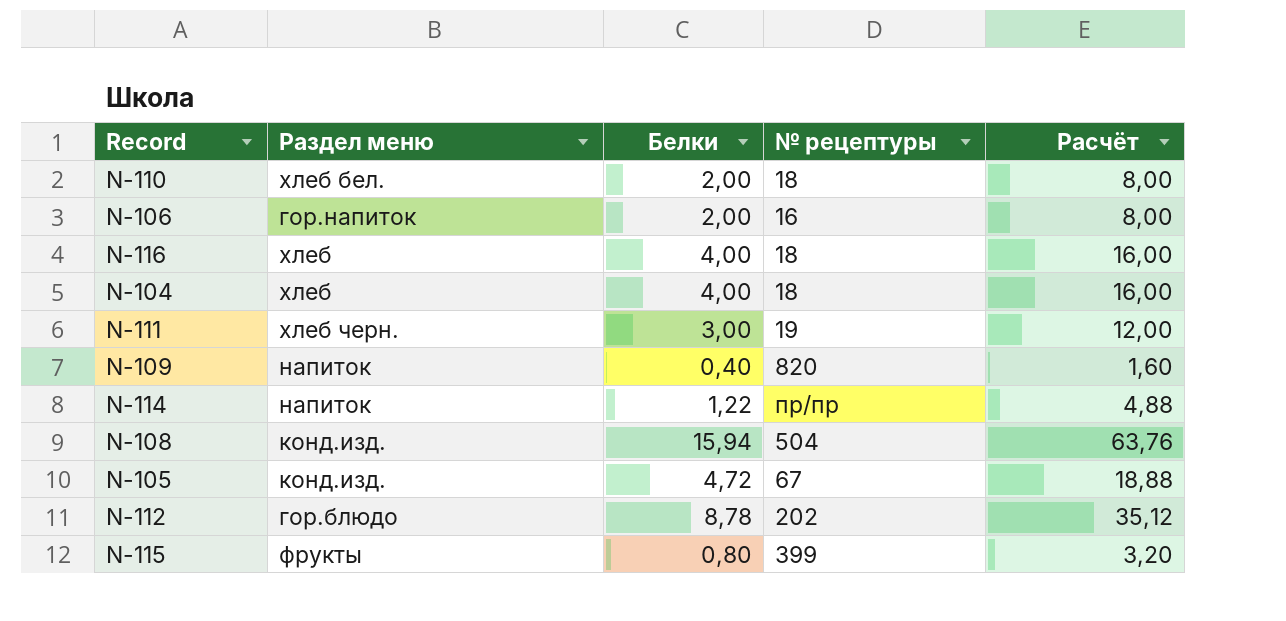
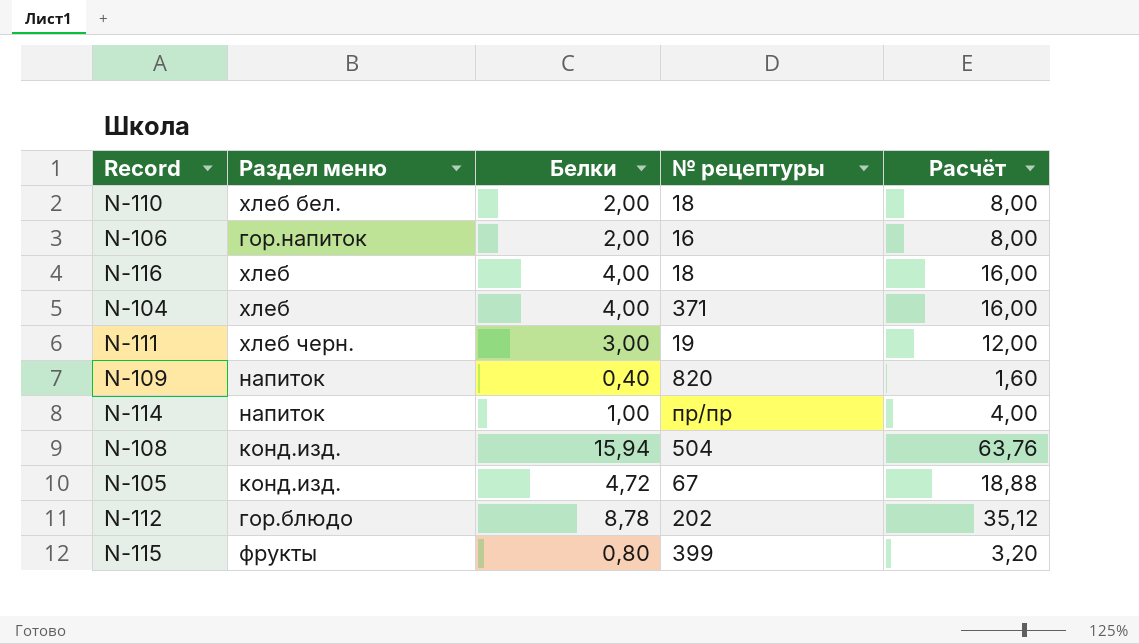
N-104 | № рецептуры: 18 -> 371
N-114 | Белки: 1,22 -> 1,00
N-114 | Расчёт: 4,88 -> 4,00

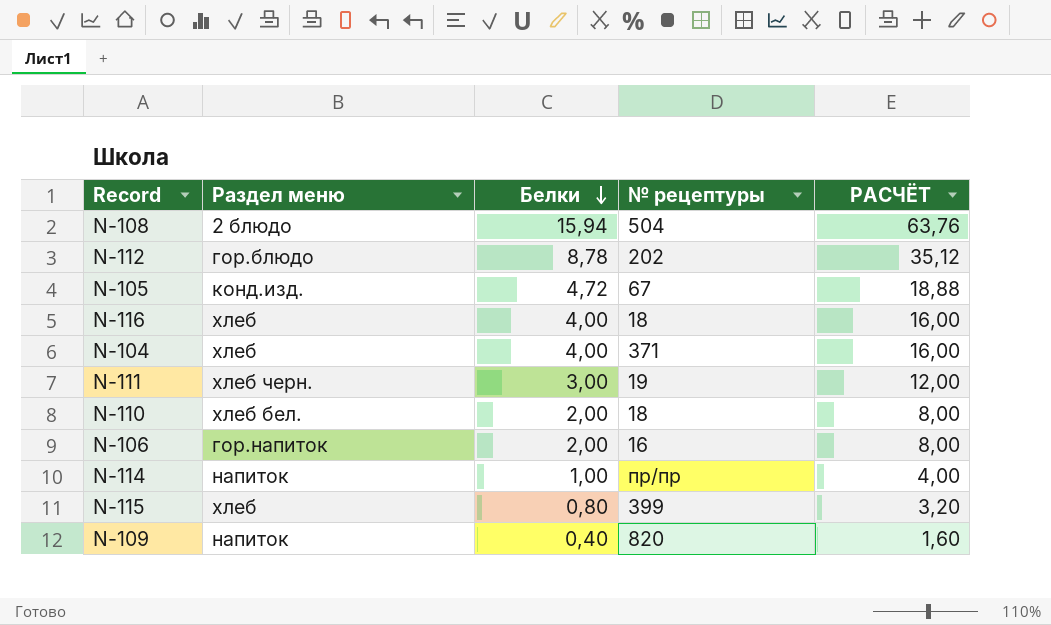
row order: none -> Белки descending
column name: Расчёт -> РАСЧЁТ
N-108 | Раздел меню: конд.изд. -> 2 блюдо
N-115 | Раздел меню: фрукты -> хлеб

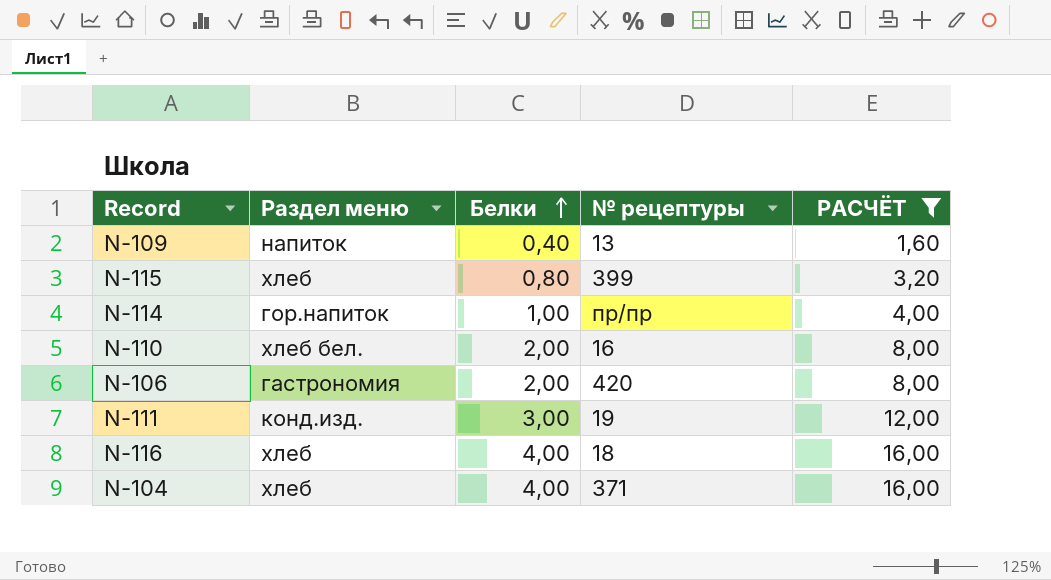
filter: none -> РАСЧЁТ <= 16,00
row order: Белки descending -> Белки ascending
N-109 | № рецептуры: 820 -> 13
N-114 | Раздел меню: напиток -> гор.напиток
N-110 | № рецептуры: 18 -> 16
N-106 | Раздел меню: гор.напиток -> гастрономия
N-106 | № рецептуры: 16 -> 420
N-111 | Раздел меню: хлеб черн. -> конд.изд.

